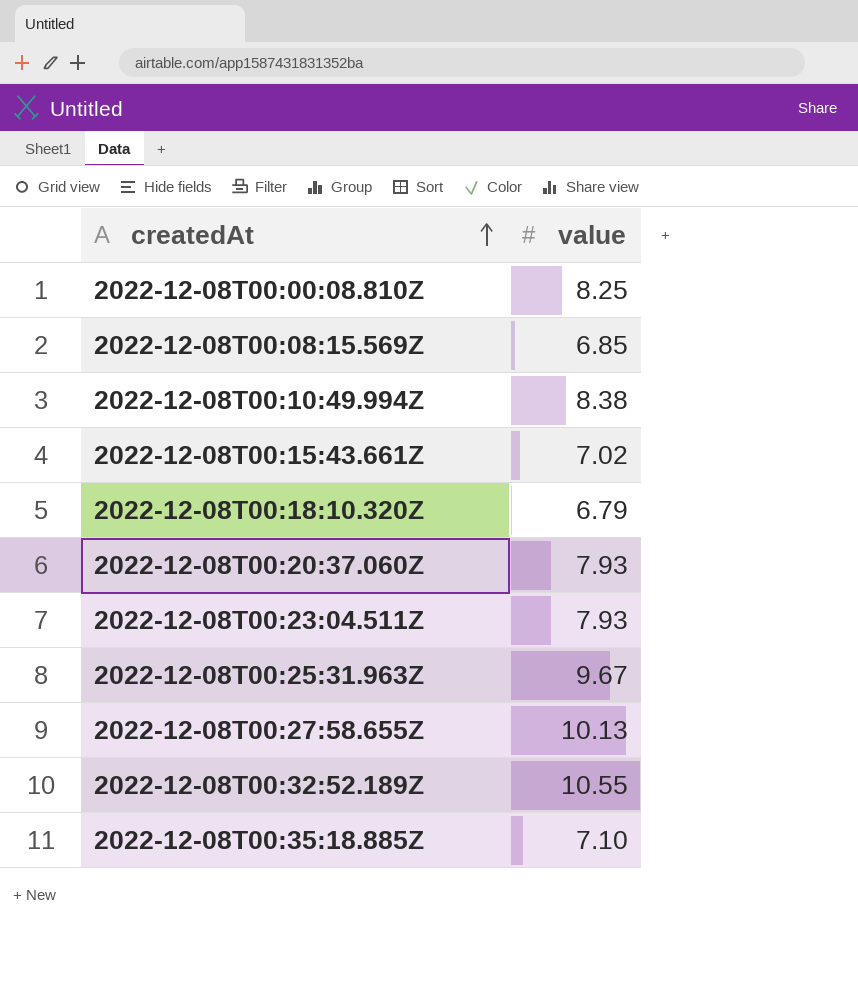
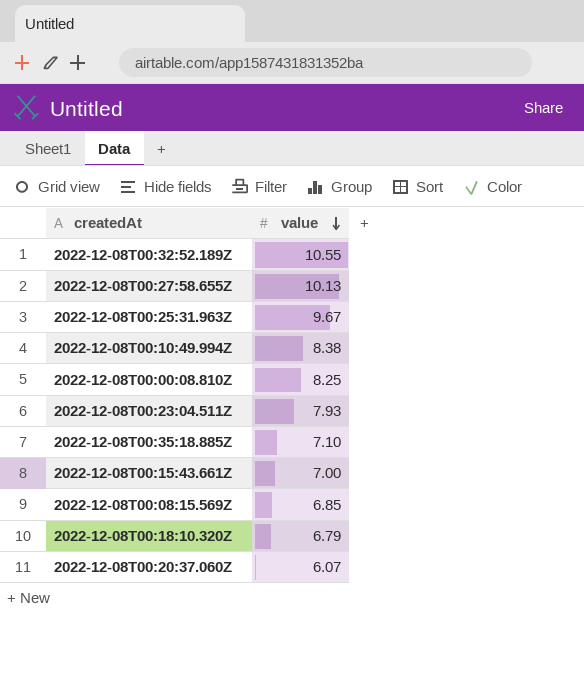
row order: createdAt ascending -> value descending
2022-12-08T00:15:43.661Z | value: 7.02 -> 7.00
2022-12-08T00:20:37.060Z | value: 7.93 -> 6.07

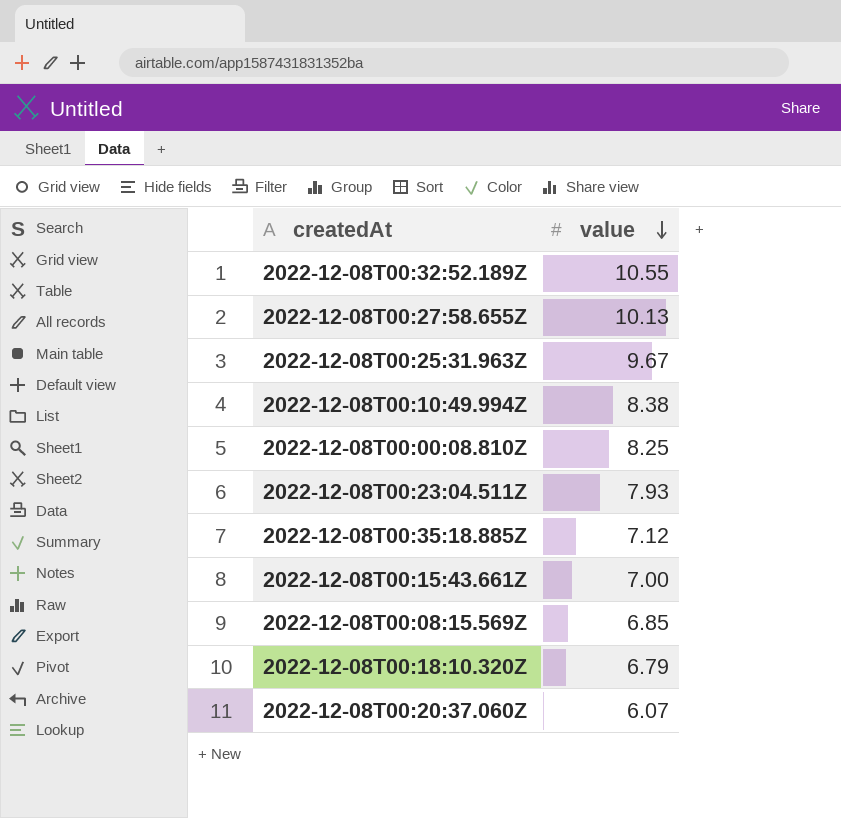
2022-12-08T00:35:18.885Z | value: 7.10 -> 7.12

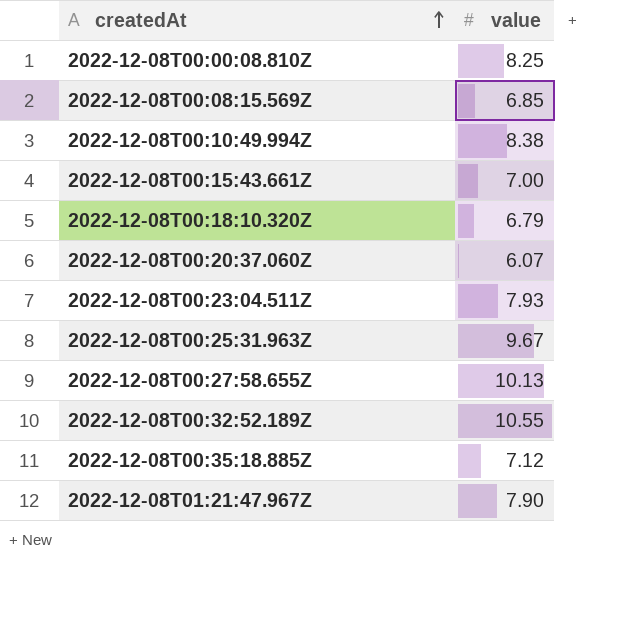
row order: value descending -> createdAt ascending
row 2022-12-08T01:21:47.967Z: none -> 7.90

